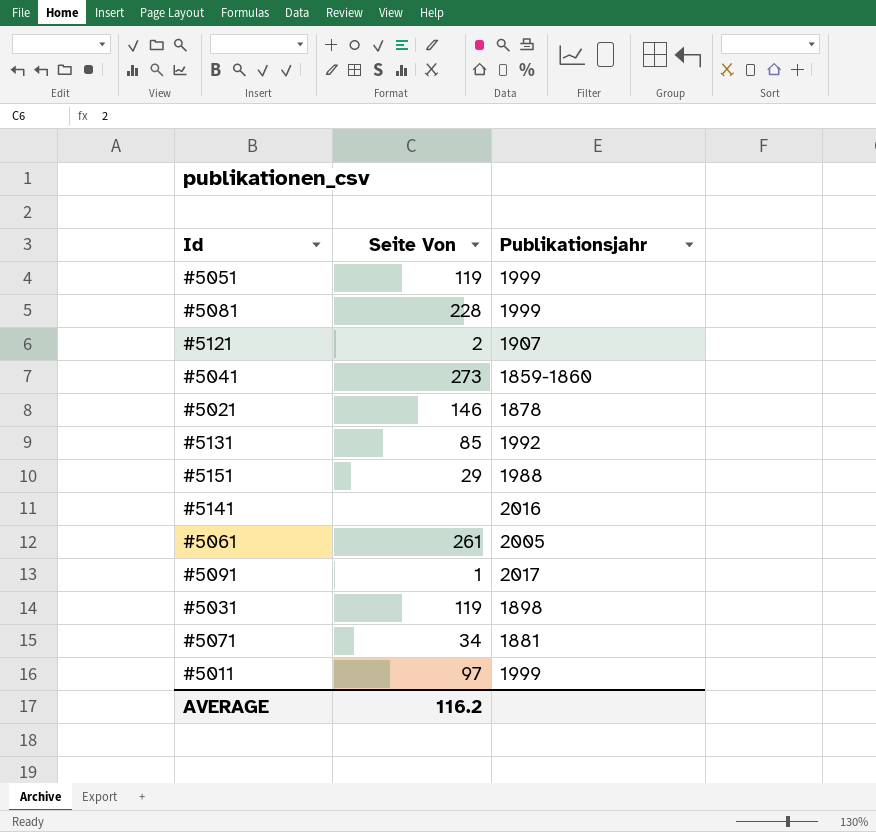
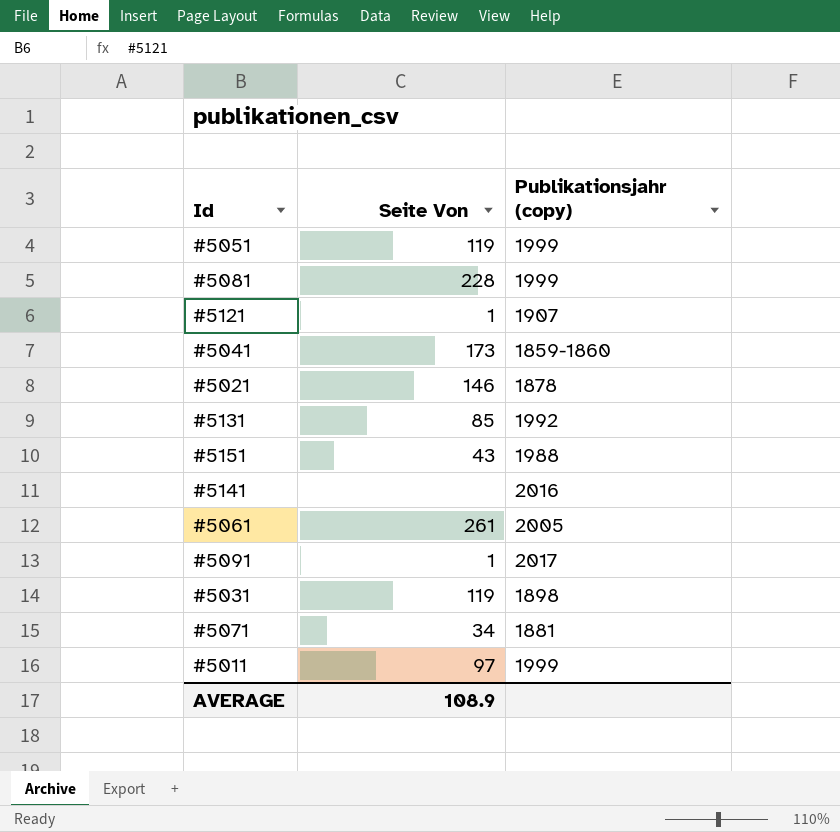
column name: Publikationsjahr -> Publikationsjahr (copy)
#5121 | Seite Von: 2 -> 1
#5041 | Seite Von: 273 -> 173
#5151 | Seite Von: 29 -> 43
AVERAGE | Seite Von: 116.2 -> 108.9

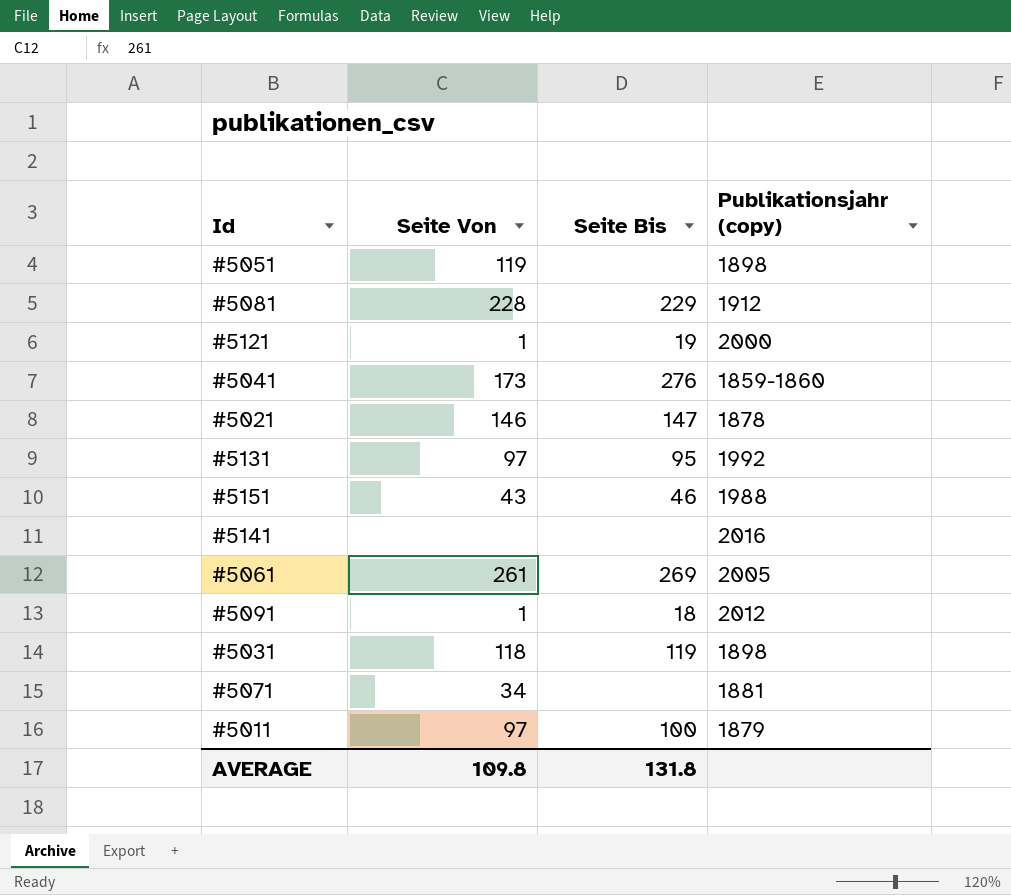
column Seite Bis | position: none -> 3
#5051 | Publikationsjahr (copy): 1999 -> 1898
#5081 | Publikationsjahr (copy): 1999 -> 1912
#5121 | Publikationsjahr (copy): 1907 -> 2000
#5131 | Seite Von: 85 -> 97
#5091 | Publikationsjahr (copy): 2017 -> 2012
#5031 | Seite Von: 119 -> 118
#5011 | Publikationsjahr (copy): 1999 -> 1879
AVERAGE | Seite Von: 108.9 -> 109.8

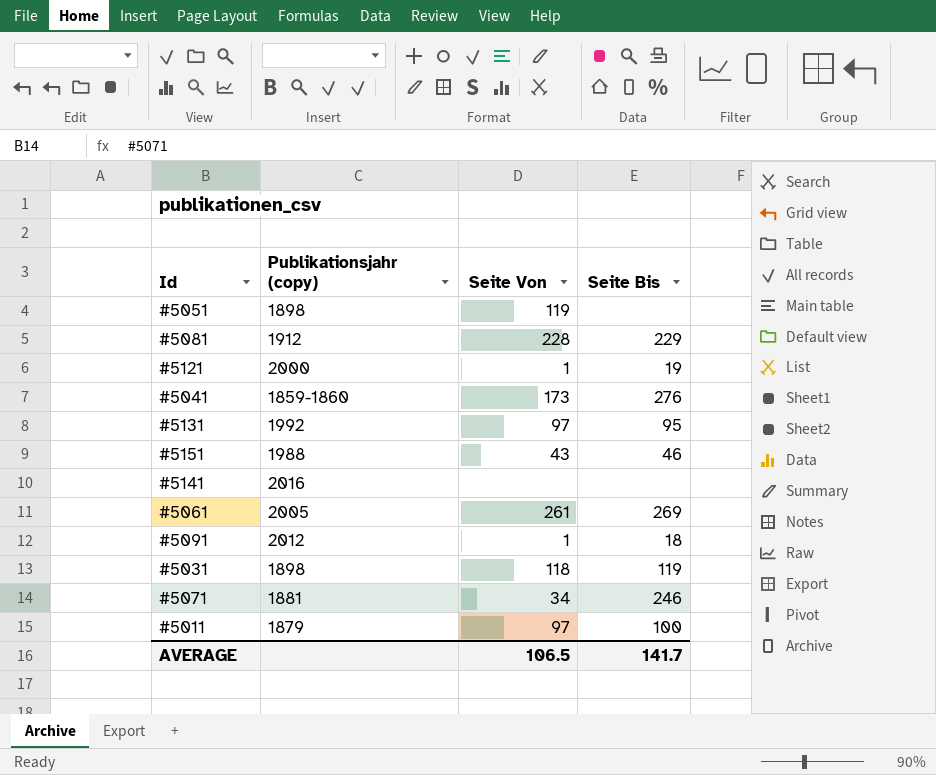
column Publikationsjahr (copy) | position: 4 -> 2
row #5021: 146 | 147 | 1878 -> none
#5071 | Seite Bis: none -> 246
AVERAGE | Seite Von: 109.8 -> 106.5
AVERAGE | Seite Bis: 131.8 -> 141.7

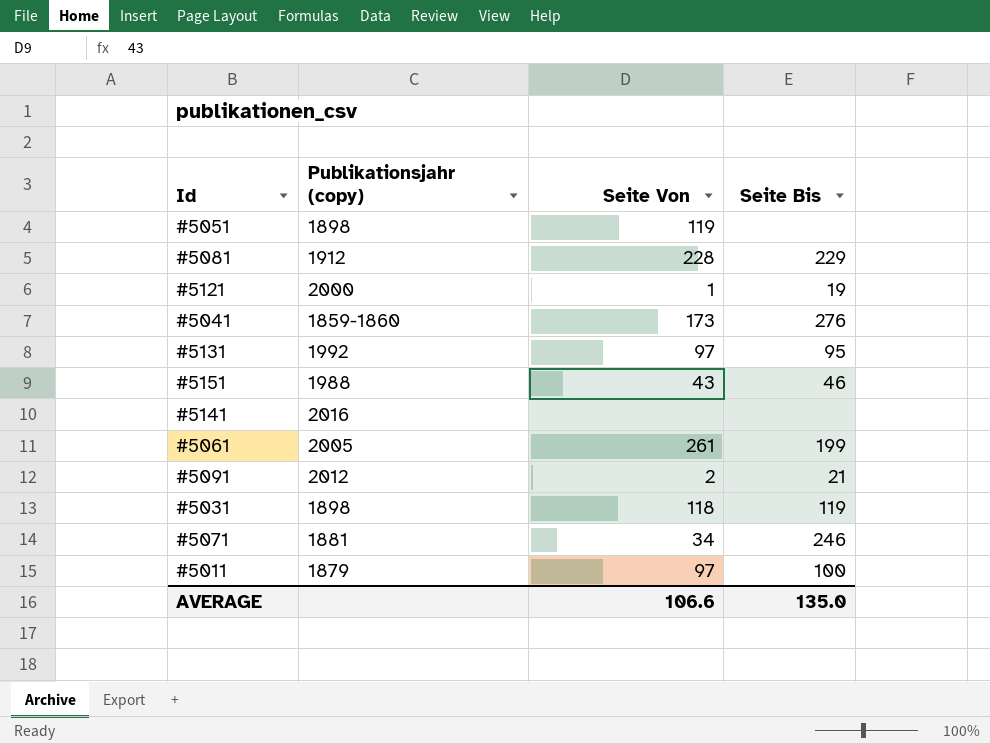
#5061 | Seite Bis: 269 -> 199
#5091 | Seite Von: 1 -> 2
#5091 | Seite Bis: 18 -> 21
AVERAGE | Seite Von: 106.5 -> 106.6
AVERAGE | Seite Bis: 141.7 -> 135.0

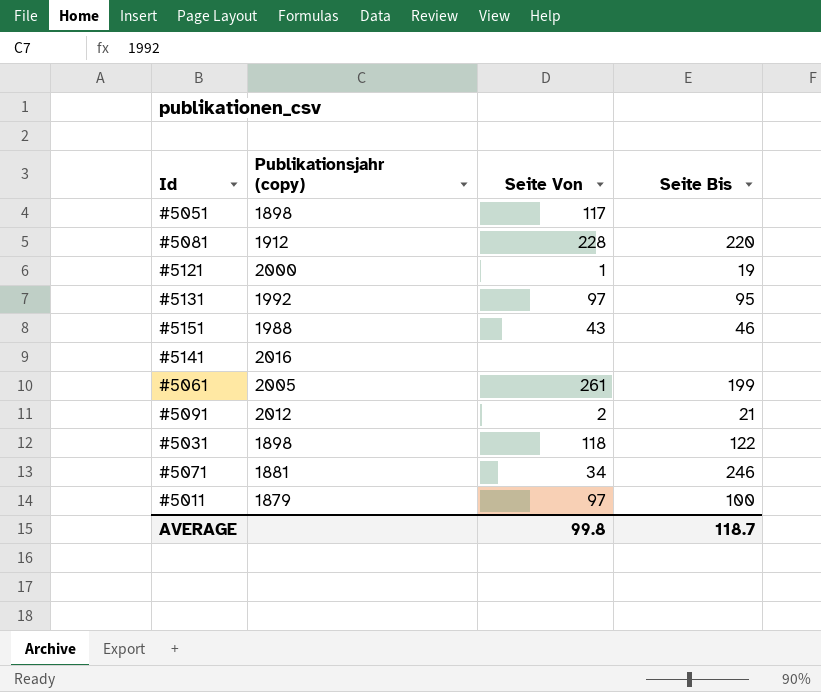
row #5041: 1859-1860 | 173 | 276 -> none
#5051 | Seite Von: 119 -> 117
#5081 | Seite Bis: 229 -> 220
#5031 | Seite Bis: 119 -> 122
AVERAGE | Seite Von: 106.6 -> 99.8
AVERAGE | Seite Bis: 135.0 -> 118.7

